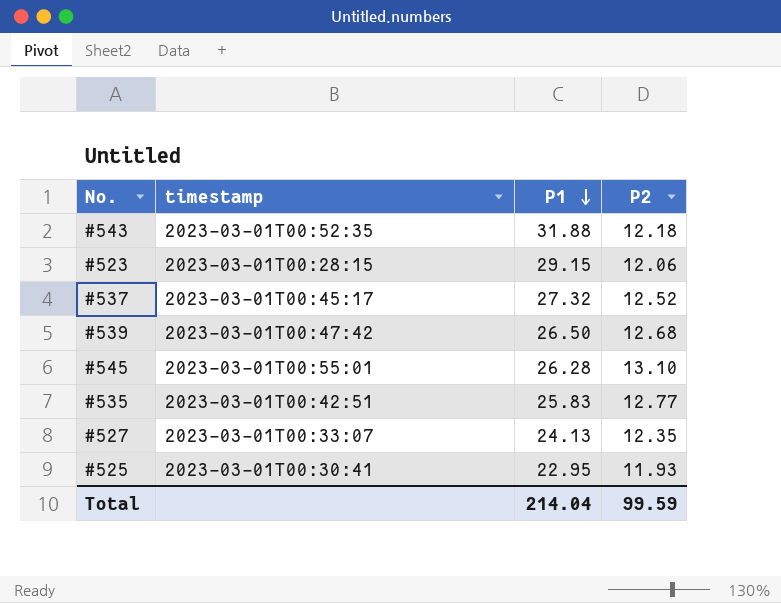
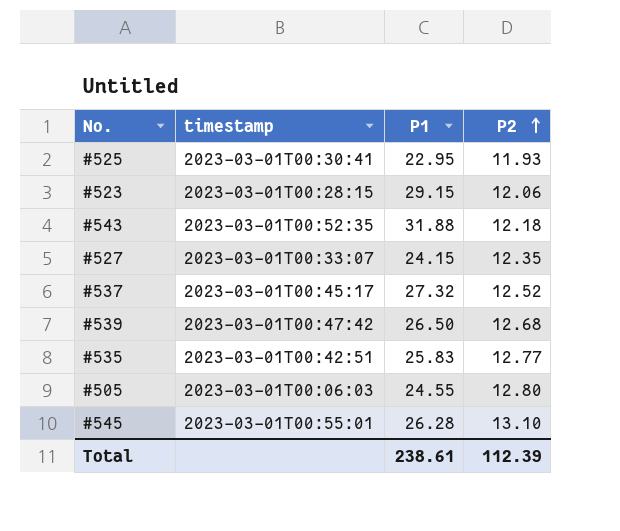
row order: P1 descending -> P2 ascending
#527 | P1: 24.13 -> 24.15
row #505: none -> 2023-03-01T00:06:03 | 24.55 | 12.80
Total | P1: 214.04 -> 238.61
Total | P2: 99.59 -> 112.39

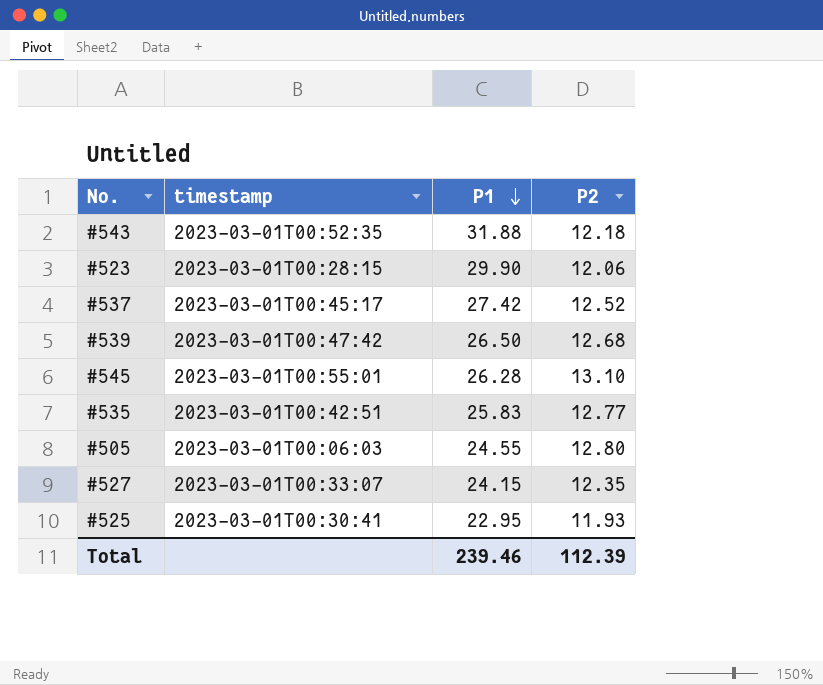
row order: P2 ascending -> P1 descending
#523 | P1: 29.15 -> 29.90
#537 | P1: 27.32 -> 27.42
Total | P1: 238.61 -> 239.46

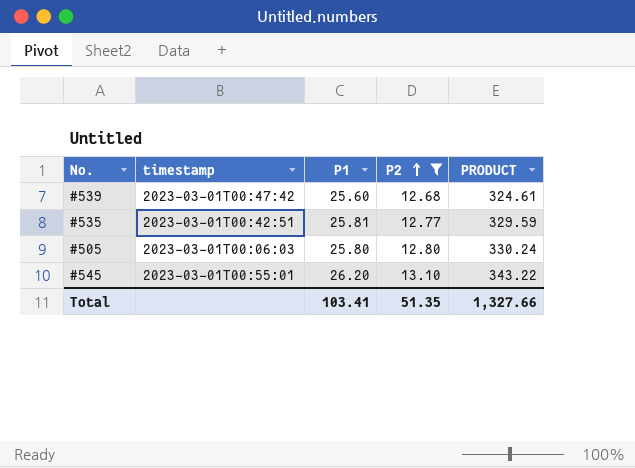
filter: none -> P2 >= 12.68
row order: P1 descending -> P2 ascending
column PRODUCT | formula: none -> [P1] * [P2]
#539 | P1: 26.50 -> 25.60
#535 | P1: 25.83 -> 25.81
#505 | P1: 24.55 -> 25.80
#545 | P1: 26.28 -> 26.20
Total | P1: 239.46 -> 103.41
Total | P2: 112.39 -> 51.35

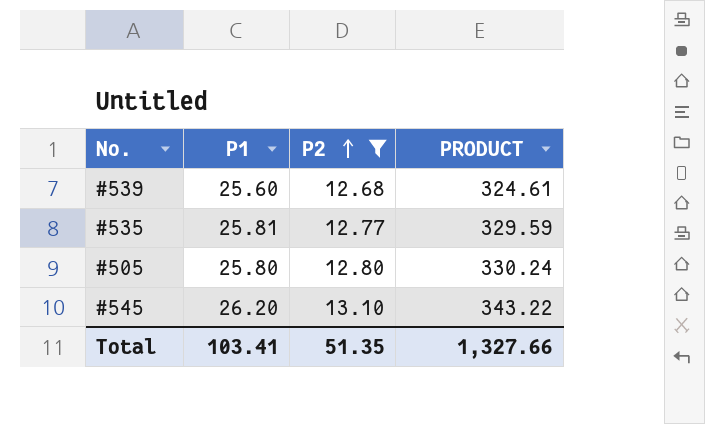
column timestamp | position: 2 -> none

